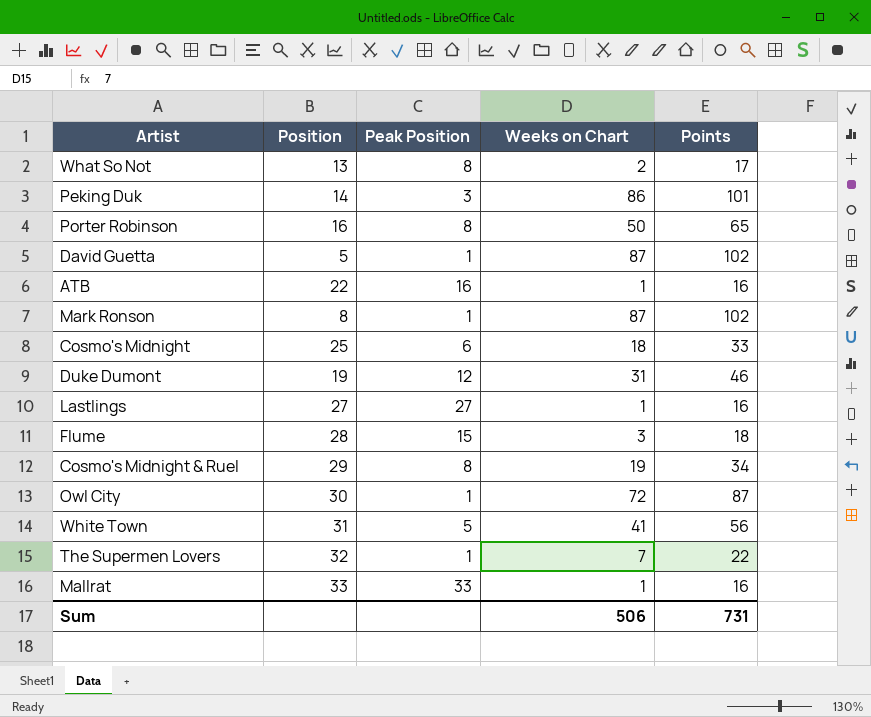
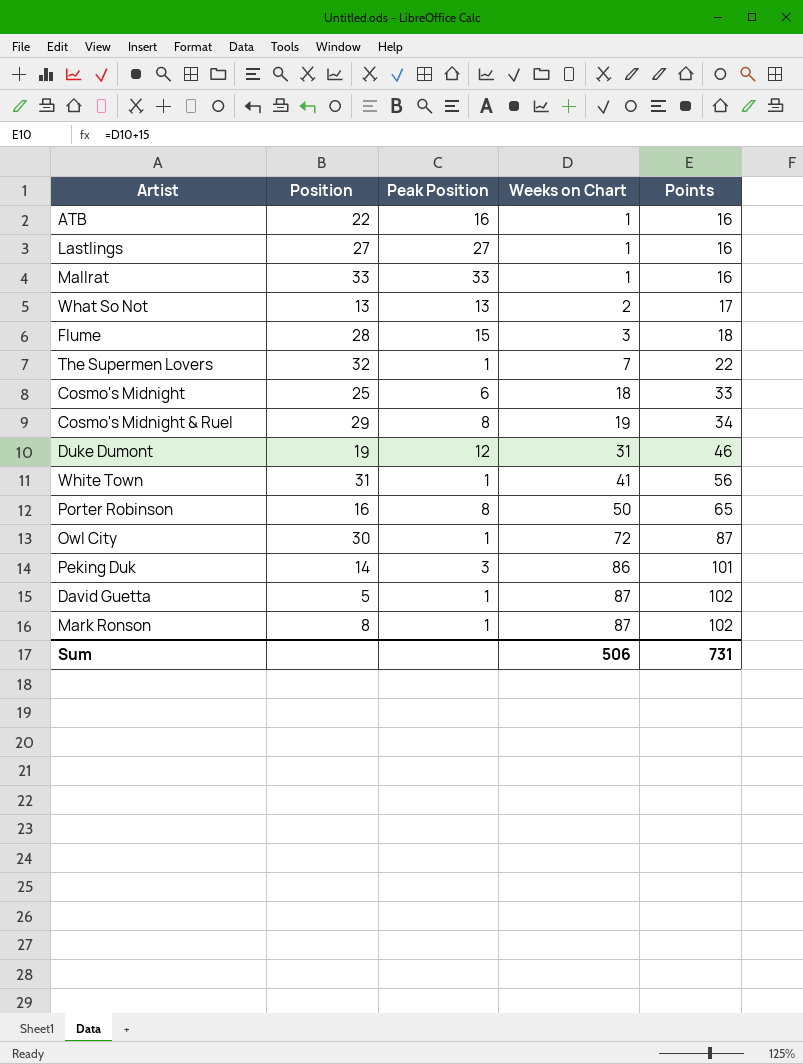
row order: none -> Weeks on Chart ascending
What So Not | Peak Position: 8 -> 13
White Town | Peak Position: 5 -> 1

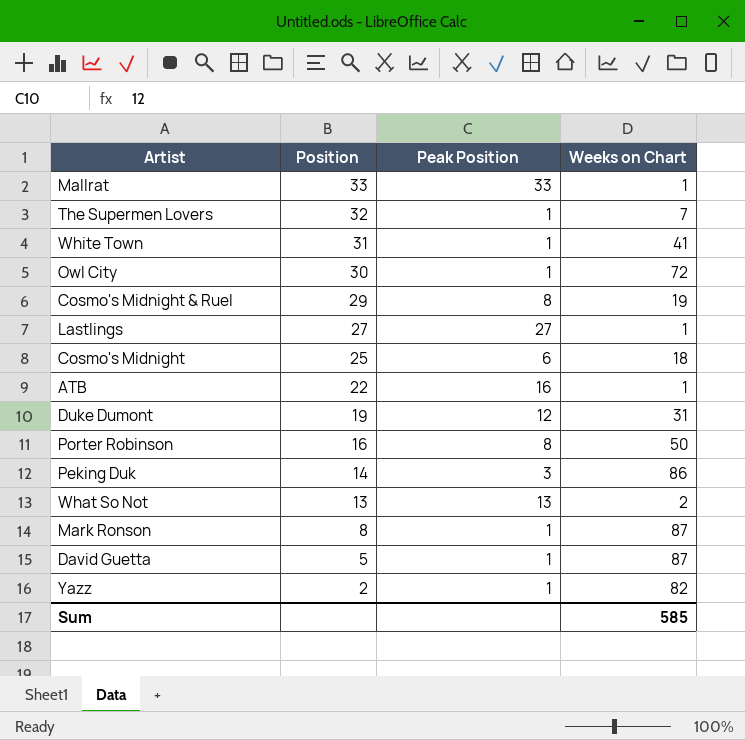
row order: Weeks on Chart ascending -> Position descending
column Points | formula: [Weeks on Chart] + 15 -> none
row Flume: 28 | 15 | 3 | 18 -> none
row Yazz: none -> 2 | 1 | 82
Sum | Weeks on Chart: 506 -> 585

